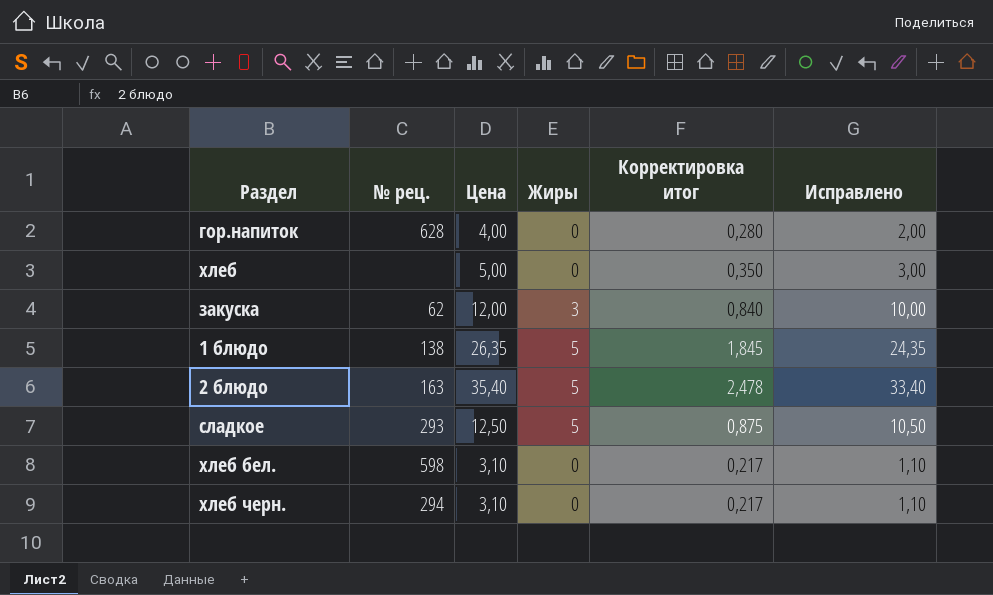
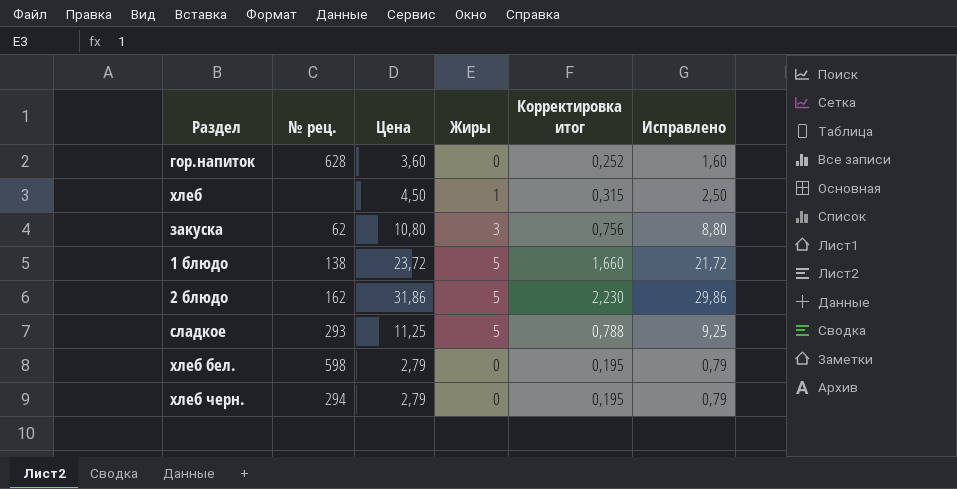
гор.напиток | Цена: 4,00 -> 3,60
гор.напиток | Корректировка итог: 0,280 -> 0,252
гор.напиток | Исправлено: 2,00 -> 1,60
хлеб | Цена: 5,00 -> 4,50
хлеб | Жиры: 0 -> 1
хлеб | Корректировка итог: 0,350 -> 0,315
хлеб | Исправлено: 3,00 -> 2,50
закуска | Цена: 12,00 -> 10,80
закуска | Корректировка итог: 0,840 -> 0,756
закуска | Исправлено: 10,00 -> 8,80
1 блюдо | Цена: 26,35 -> 23,72
1 блюдо | Корректировка итог: 1,845 -> 1,660
1 блюдо | Исправлено: 24,35 -> 21,72
2 блюдо | № рец.: 163 -> 162
2 блюдо | Цена: 35,40 -> 31,86
2 блюдо | Корректировка итог: 2,478 -> 2,230
2 блюдо | Исправлено: 33,40 -> 29,86
сладкое | Цена: 12,50 -> 11,25
сладкое | Корректировка итог: 0,875 -> 0,788
сладкое | Исправлено: 10,50 -> 9,25
хлеб бел. | Цена: 3,10 -> 2,79
хлеб бел. | Корректировка итог: 0,217 -> 0,195
хлеб бел. | Исправлено: 1,10 -> 0,79
хлеб черн. | Цена: 3,10 -> 2,79
хлеб черн. | Корректировка итог: 0,217 -> 0,195
хлеб черн. | Исправлено: 1,10 -> 0,79

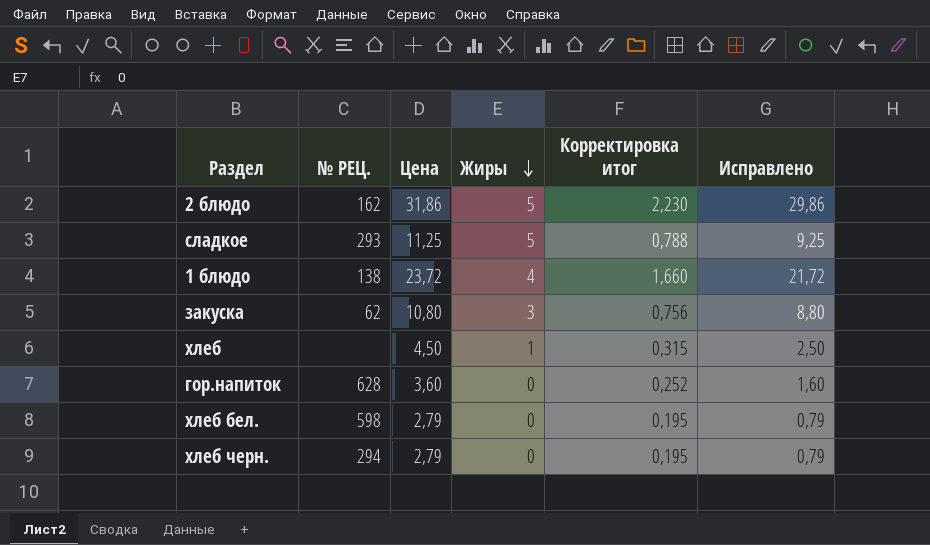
row order: none -> Жиры descending
column name: № рец. -> № РЕЦ.
1 блюдо | Жиры: 5 -> 4

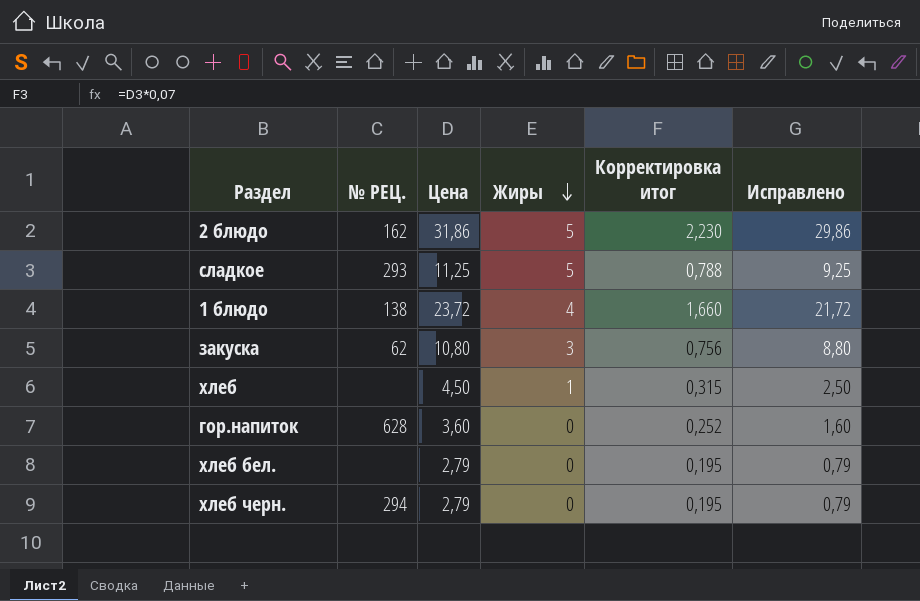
хлеб бел. | № РЕЦ.: 598 -> none

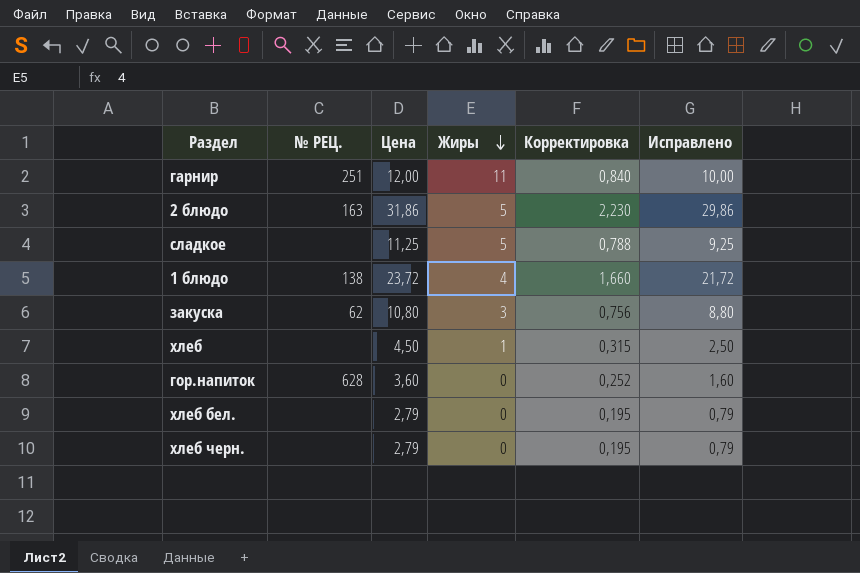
column name: Корректировка итог -> Корректировка
row гарнир: none -> 251 | 12,00 | 11 | 0,840 | 10,00
2 блюдо | № РЕЦ.: 162 -> 163
сладкое | № РЕЦ.: 293 -> none
хлеб черн. | № РЕЦ.: 294 -> none

